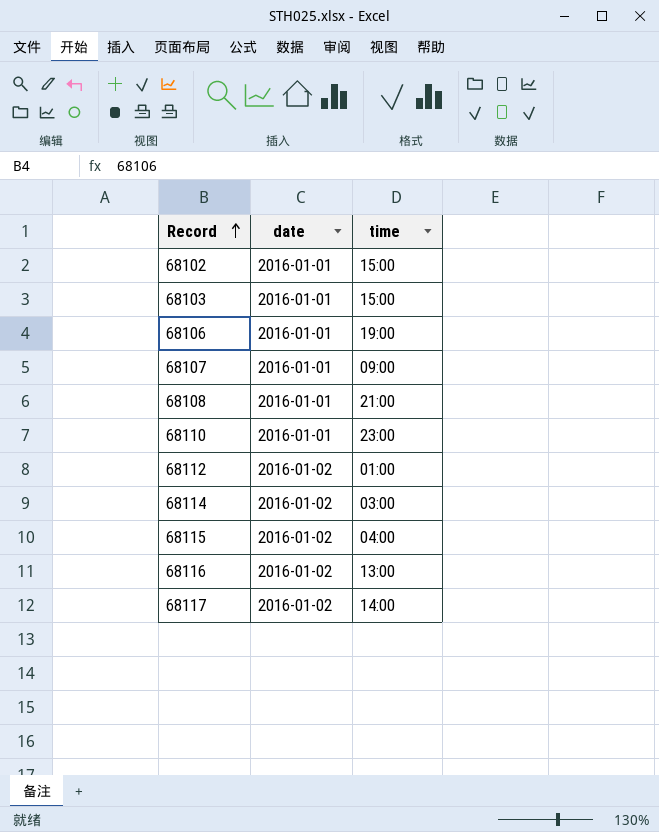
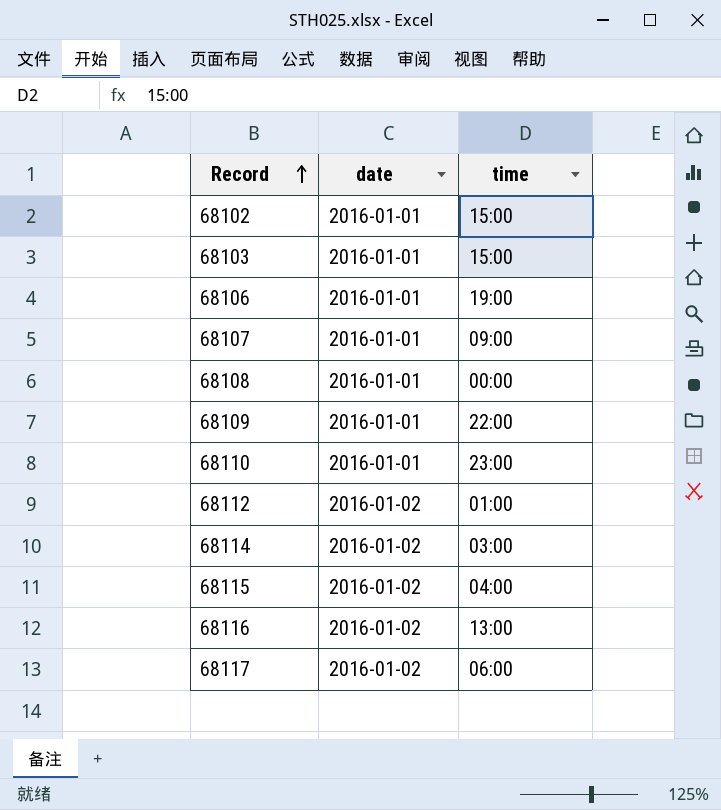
68108 | time: 21:00 -> 00:00
row 68109: none -> 2016-01-01 | 22:00
68117 | time: 14:00 -> 06:00

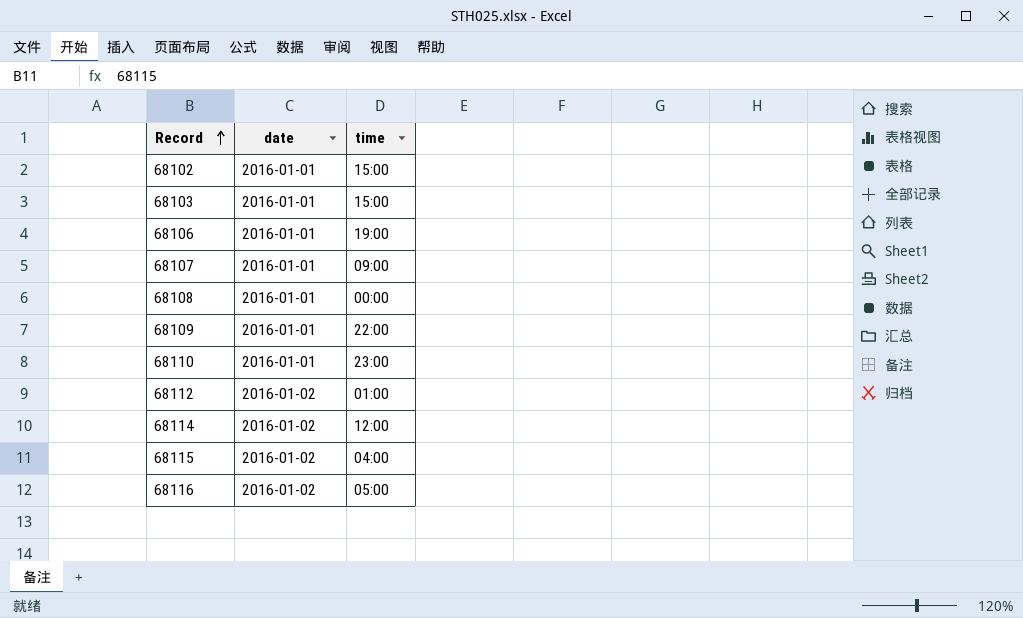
row 68117: 2016-01-02 | 06:00 -> none
68114 | time: 03:00 -> 12:00
68116 | time: 13:00 -> 05:00

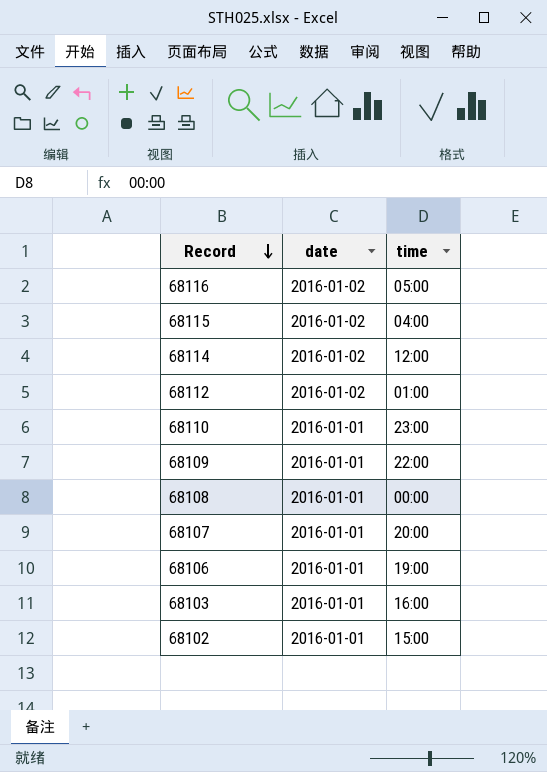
row order: Record ascending -> Record descending
68107 | time: 09:00 -> 20:00
68103 | time: 15:00 -> 16:00

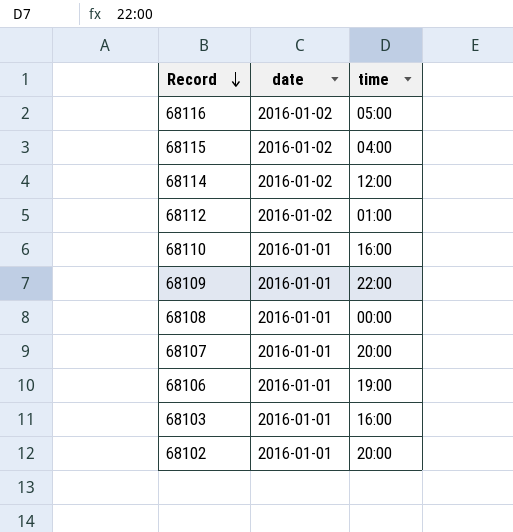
68110 | time: 23:00 -> 16:00
68102 | time: 15:00 -> 20:00

